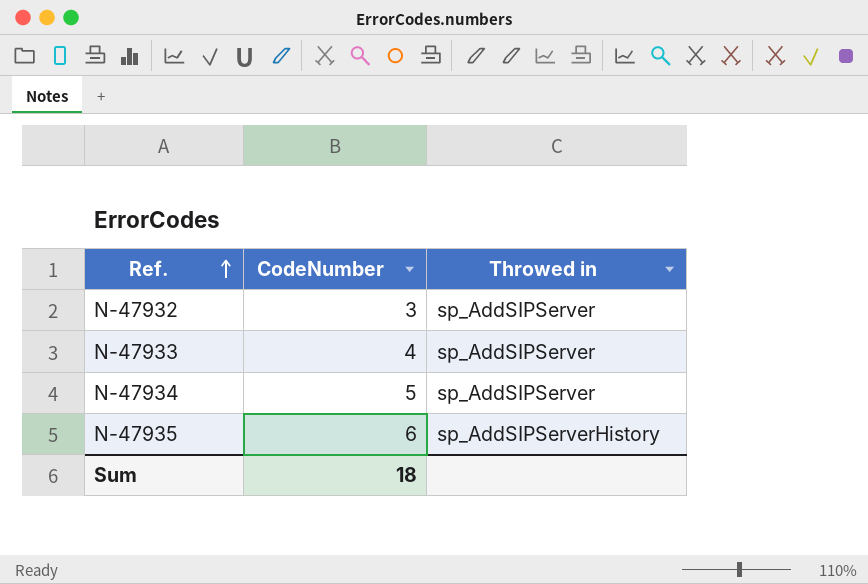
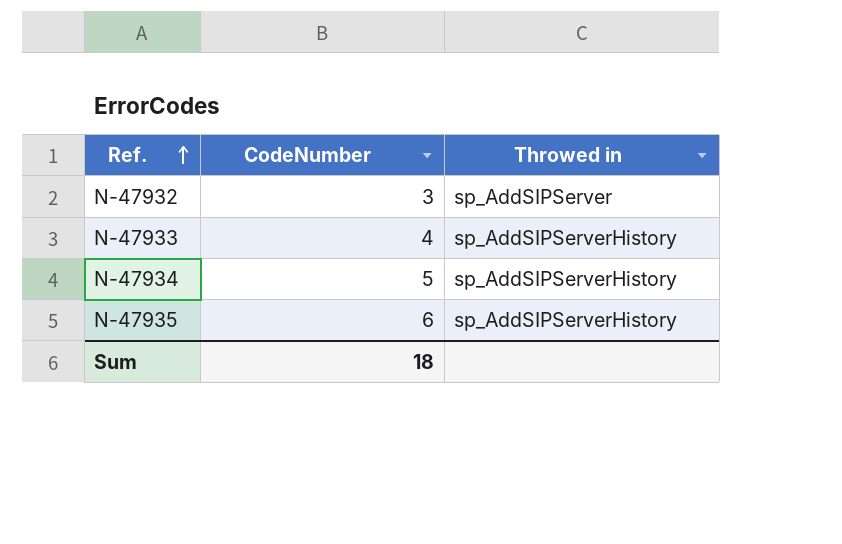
N-47933 | Throwed in: sp_AddSIPServer -> sp_AddSIPServerHistory
N-47934 | Throwed in: sp_AddSIPServer -> sp_AddSIPServerHistory

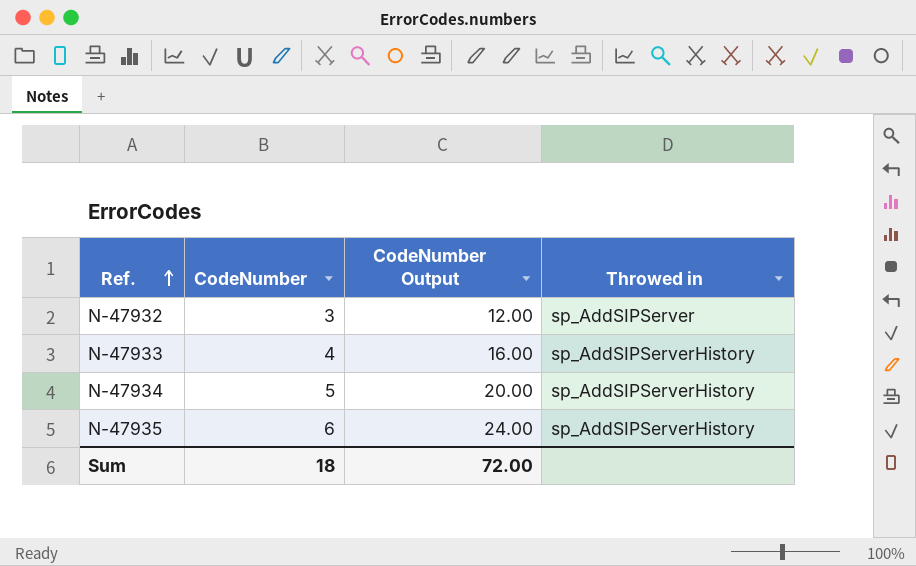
column CodeNumber Output | formula: none -> [CodeNumber] * 4

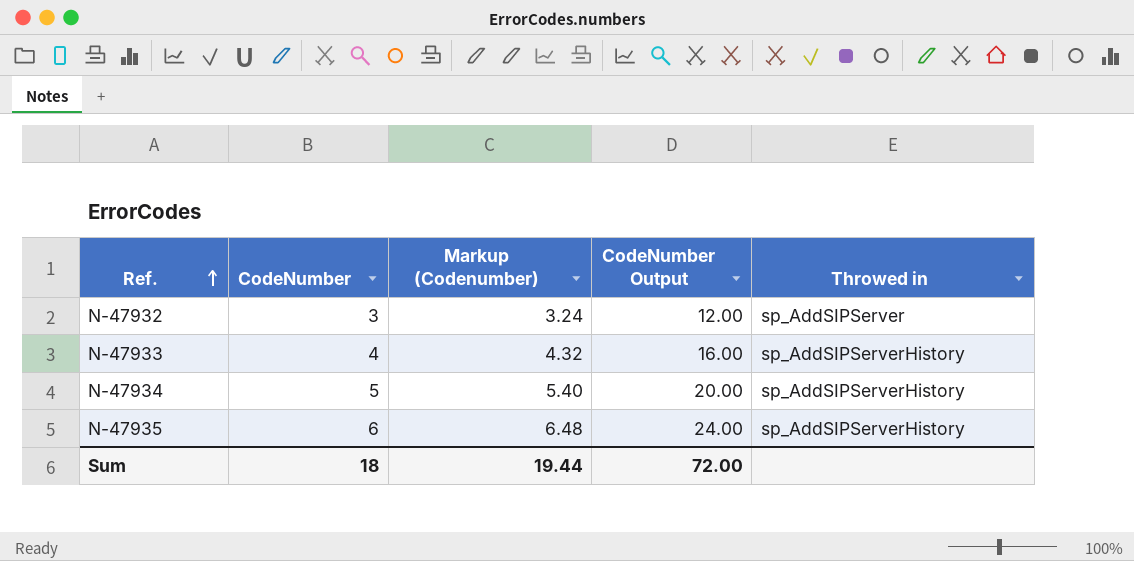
column Markup (Codenumber) | formula: none -> [CodeNumber] * 1.08

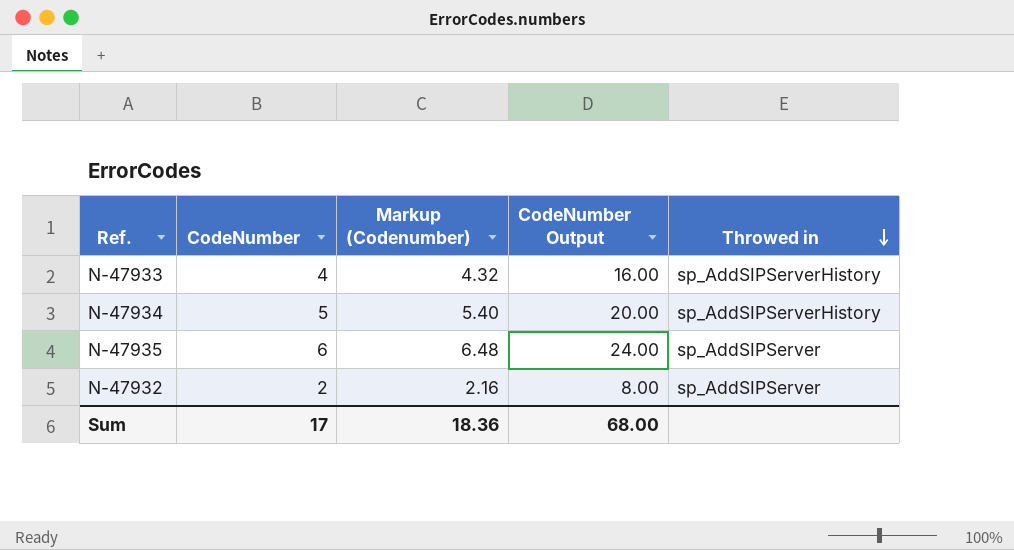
row order: Ref. ascending -> Throwed in descending
N-47935 | Throwed in: sp_AddSIPServerHistory -> sp_AddSIPServer
N-47932 | CodeNumber: 3 -> 2
N-47932 | Markup (Codenumber): 3.24 -> 2.16
N-47932 | CodeNumber Output: 12.00 -> 8.00
Sum | CodeNumber: 18 -> 17
Sum | Markup (Codenumber): 19.44 -> 18.36
Sum | CodeNumber Output: 72.00 -> 68.00

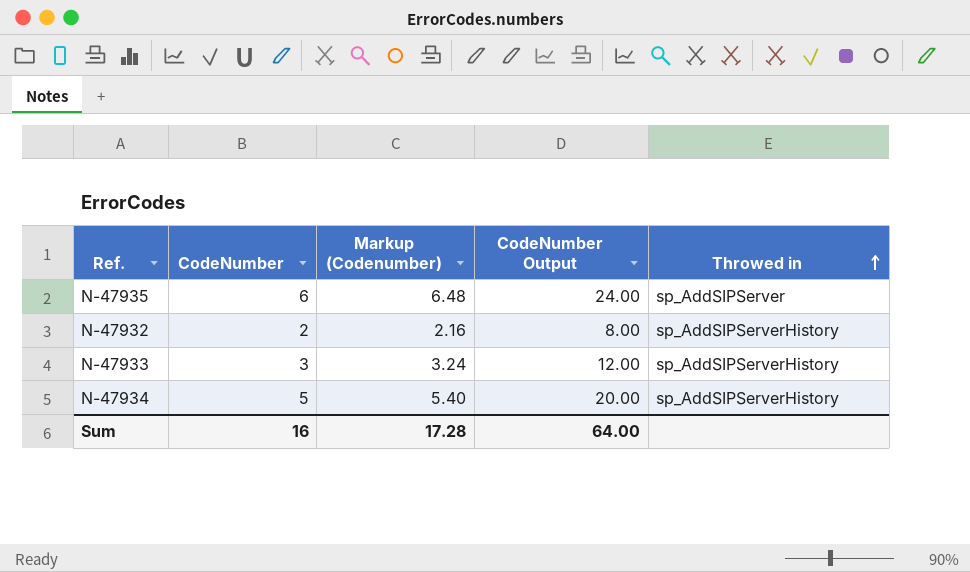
row order: Throwed in descending -> Throwed in ascending
N-47932 | Throwed in: sp_AddSIPServer -> sp_AddSIPServerHistory
N-47933 | CodeNumber: 4 -> 3
N-47933 | Markup (Codenumber): 4.32 -> 3.24
N-47933 | CodeNumber Output: 16.00 -> 12.00
Sum | CodeNumber: 17 -> 16
Sum | Markup (Codenumber): 18.36 -> 17.28
Sum | CodeNumber Output: 68.00 -> 64.00

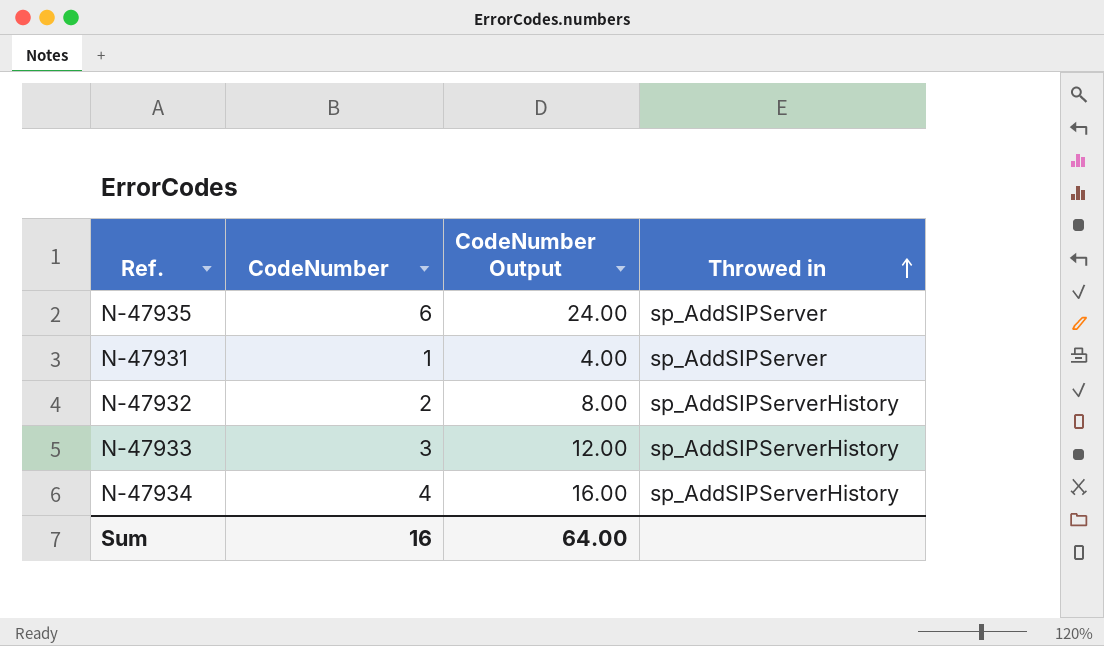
column Markup (Codenumber) | formula: [CodeNumber] * 1.08 -> none
row N-47931: none -> 1 | 4.00 | sp_AddSIPServer
N-47934 | CodeNumber: 5 -> 4
N-47934 | CodeNumber Output: 20.00 -> 16.00

